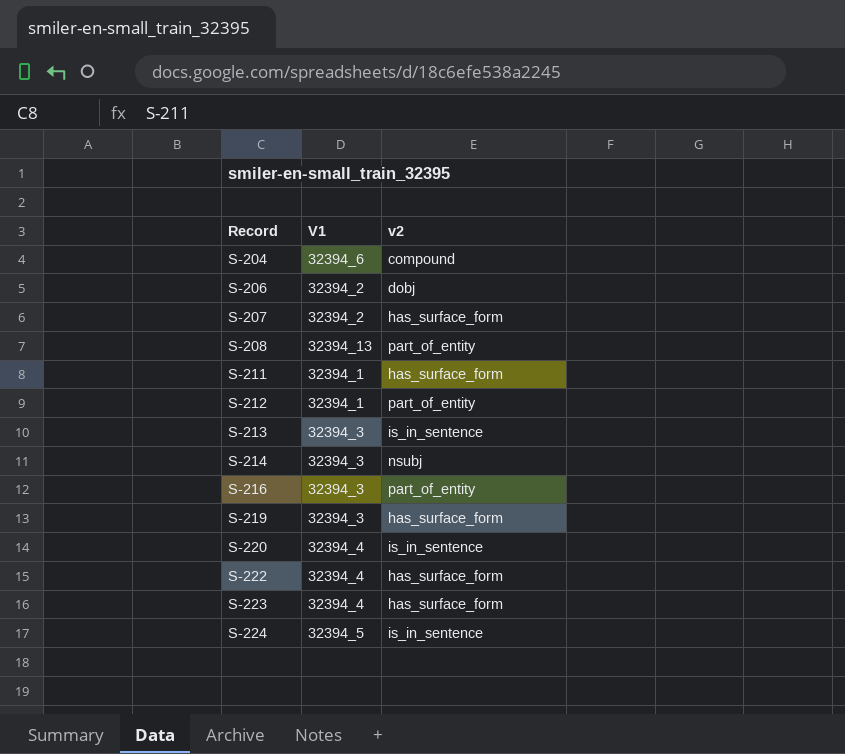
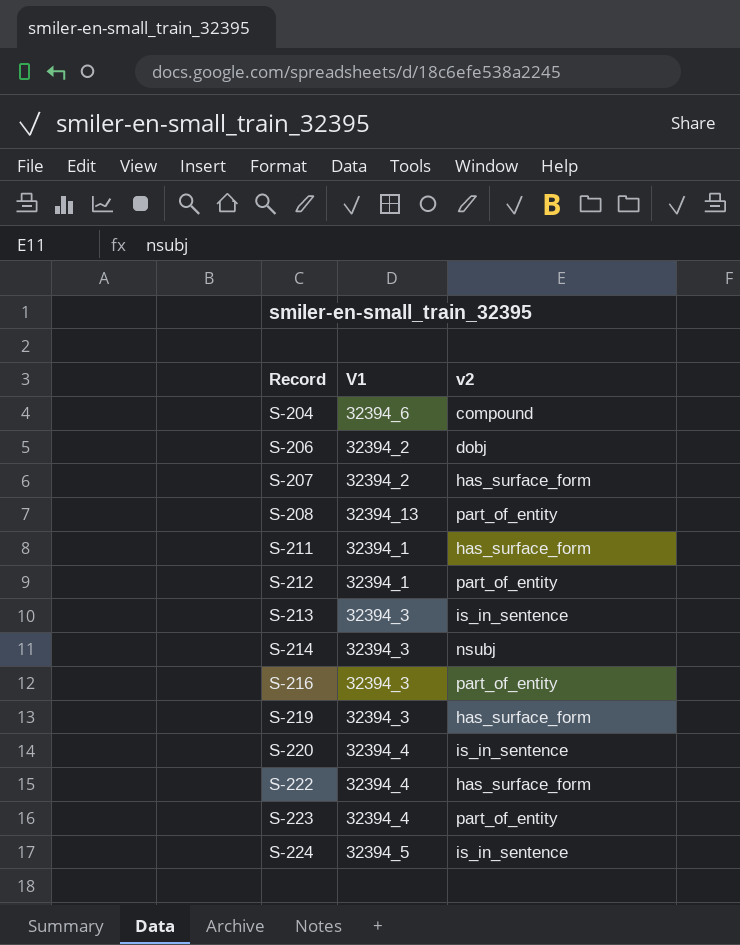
S-223 | v2: has_surface_form -> part_of_entity

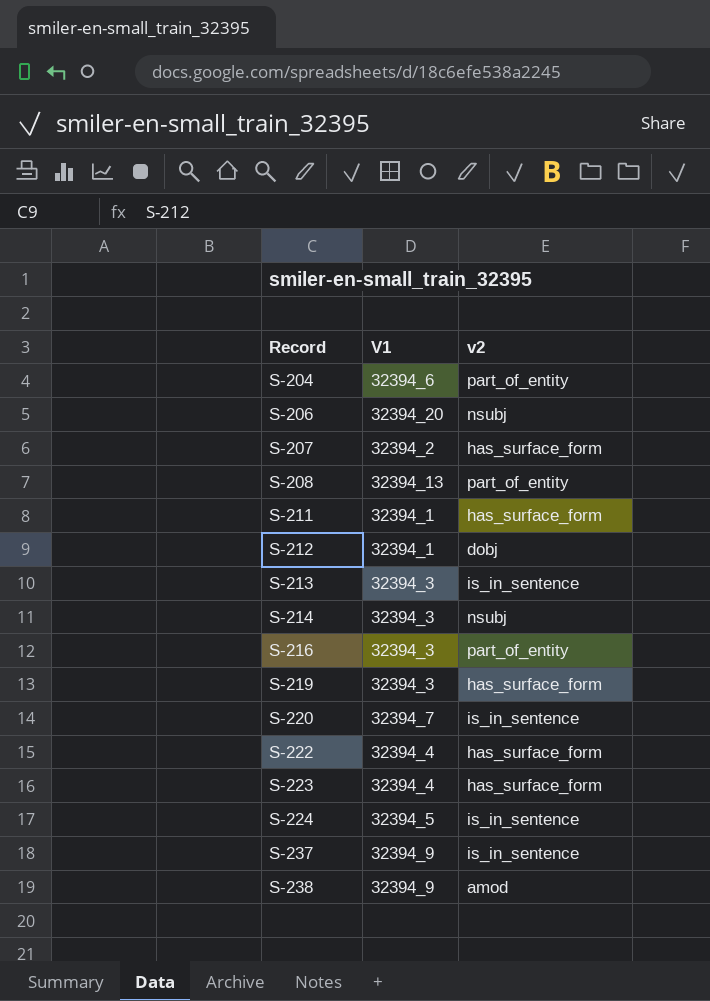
S-204 | v2: compound -> part_of_entity
S-206 | V1: 32394_2 -> 32394_20
S-206 | v2: dobj -> nsubj
S-212 | v2: part_of_entity -> dobj
S-220 | V1: 32394_4 -> 32394_7
S-223 | v2: part_of_entity -> has_surface_form
row S-237: none -> 32394_9 | is_in_sentence
row S-238: none -> 32394_9 | amod

